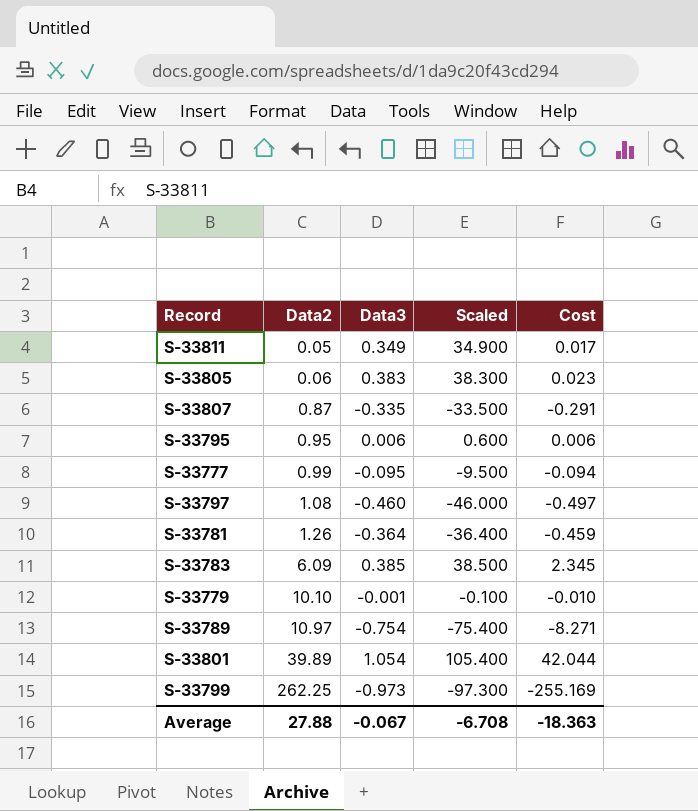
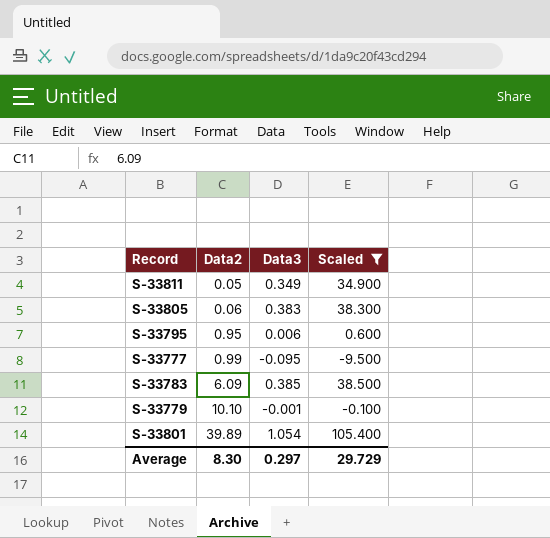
filter: none -> Scaled >= -9.500
column Cost | formula: [Data2] * [Data3] -> none
Average | Data2: 27.88 -> 8.30
Average | Data3: -0.067 -> 0.297
Average | Scaled: -6.708 -> 29.729

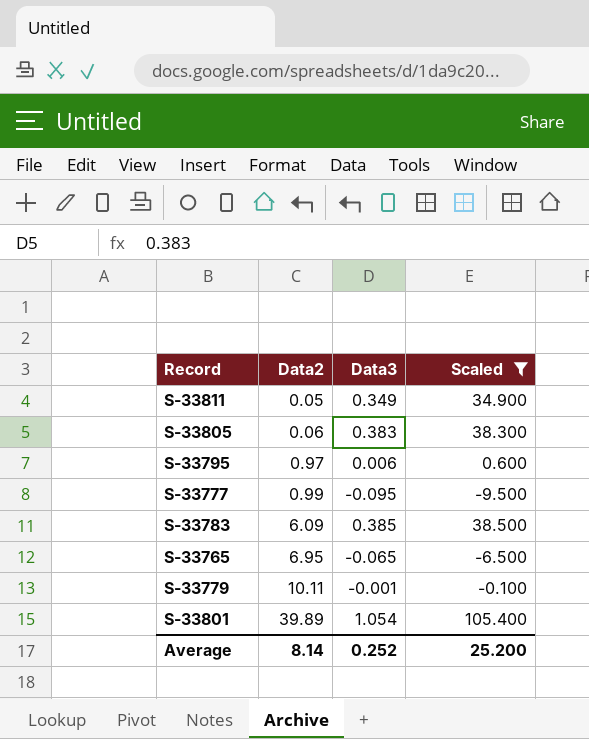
S-33795 | Data2: 0.95 -> 0.97
row S-33765: none -> 6.95 | -0.065 | -6.500
S-33779 | Data2: 10.10 -> 10.11
Average | Data2: 8.30 -> 8.14
Average | Data3: 0.297 -> 0.252
Average | Scaled: 29.729 -> 25.200

